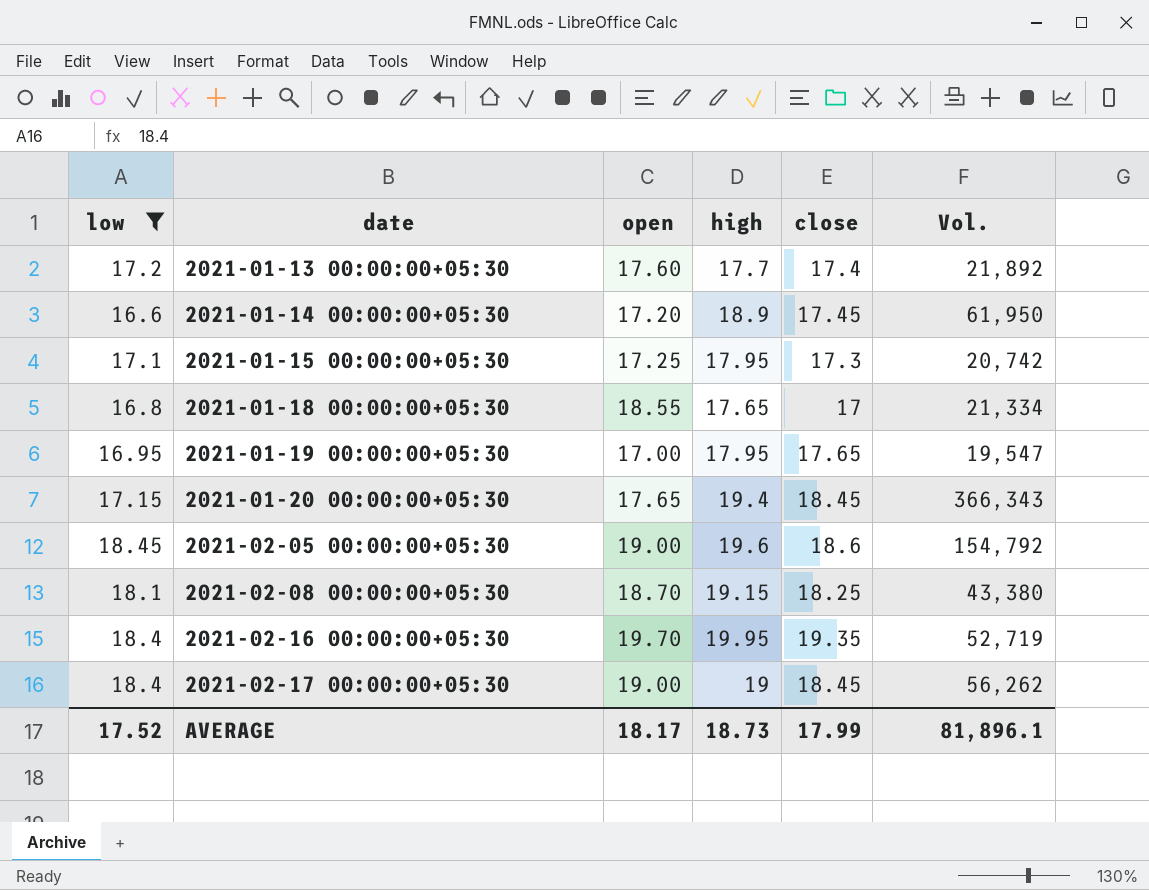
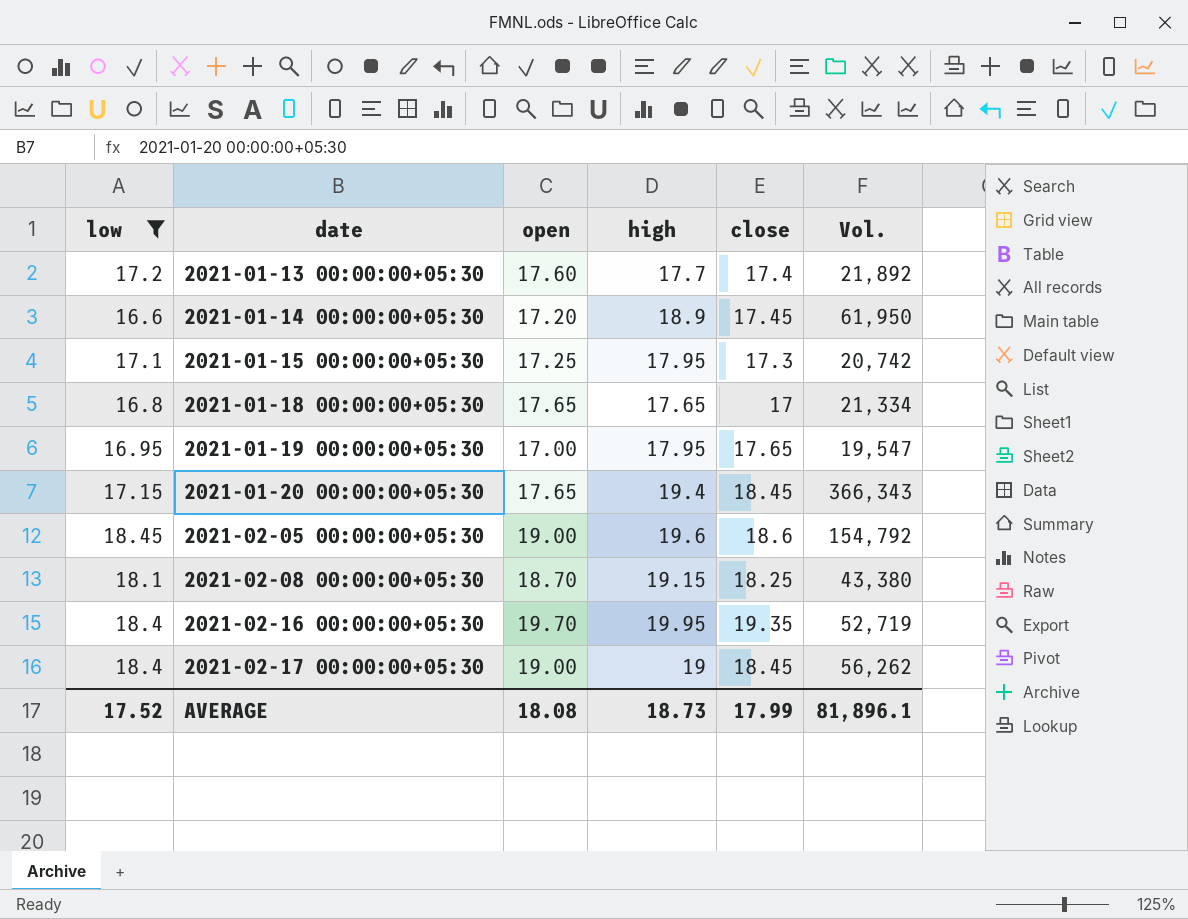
2021-01-18 00:00:00+05:30 | open: 18.55 -> 17.65
AVERAGE | open: 18.17 -> 18.08

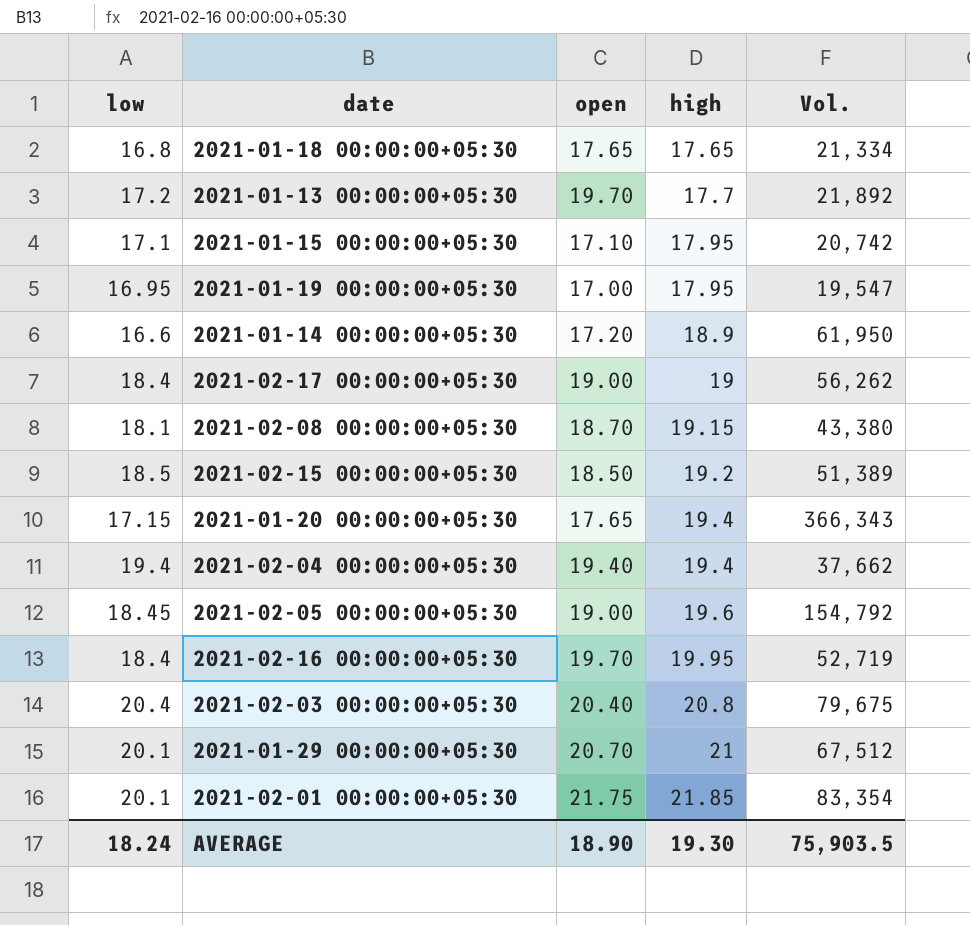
filter: low <= 18.45 -> none
row order: date ascending -> high ascending
column close | position: 5 -> none
2021-01-13 00:00:00+05:30 | open: 17.60 -> 19.70
2021-01-15 00:00:00+05:30 | open: 17.25 -> 17.10
AVERAGE | low: 17.52 -> 18.24
AVERAGE | open: 18.08 -> 18.90
AVERAGE | high: 18.73 -> 19.30
AVERAGE | Vol.: 81,896.1 -> 75,903.5

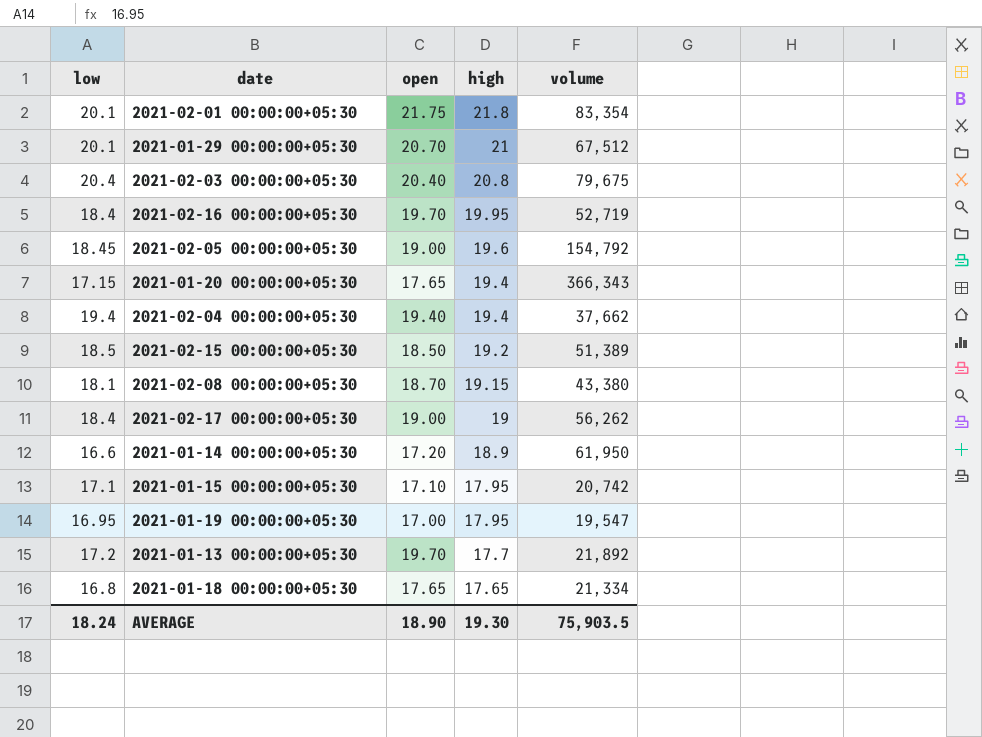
row order: high ascending -> high descending
column name: Vol. -> volume
2021-02-01 00:00:00+05:30 | high: 21.85 -> 21.8

